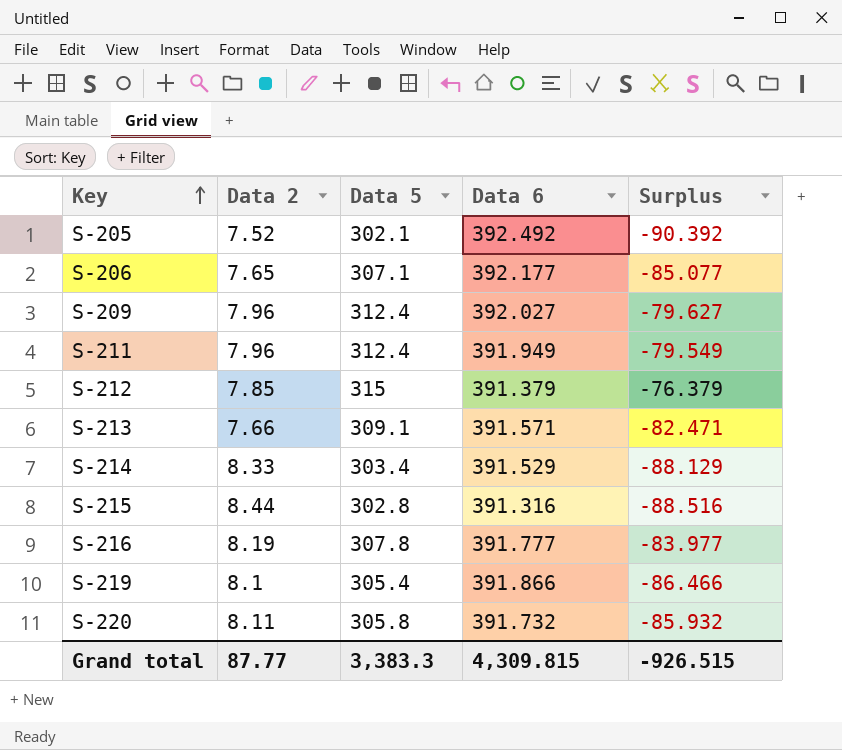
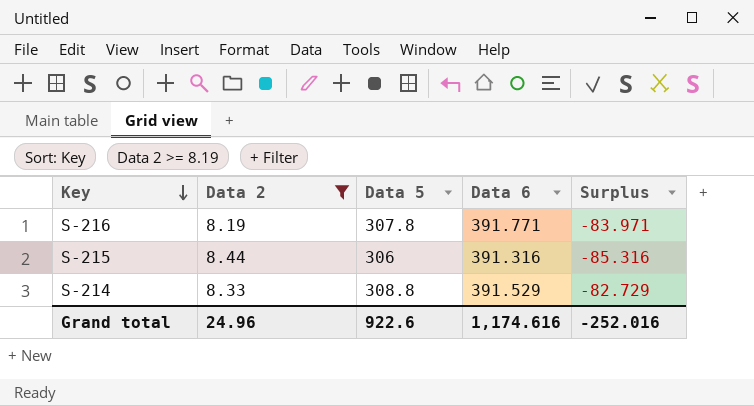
filter: none -> Data 2 >= 8.19
row order: Key ascending -> Key descending
S-216 | Data 6: 391.777 -> 391.771
S-216 | Surplus: -83.977 -> -83.971
S-215 | Data 5: 302.8 -> 306
S-215 | Surplus: -88.516 -> -85.316
S-214 | Data 5: 303.4 -> 308.8
S-214 | Surplus: -88.129 -> -82.729
Grand total | Data 2: 87.77 -> 24.96
Grand total | Data 5: 3,383.3 -> 922.6
Grand total | Data 6: 4,309.815 -> 1,174.616
Grand total | Surplus: -926.515 -> -252.016

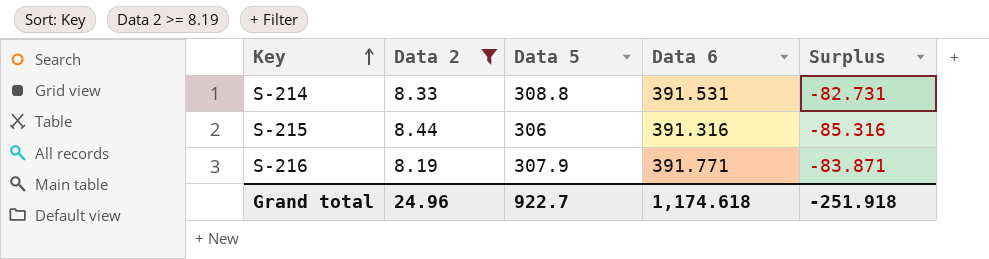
row order: Key descending -> Key ascending
S-214 | Data 6: 391.529 -> 391.531
S-214 | Surplus: -82.729 -> -82.731
S-216 | Data 5: 307.8 -> 307.9
S-216 | Surplus: -83.971 -> -83.871
Grand total | Data 5: 922.6 -> 922.7
Grand total | Data 6: 1,174.616 -> 1,174.618
Grand total | Surplus: -252.016 -> -251.918

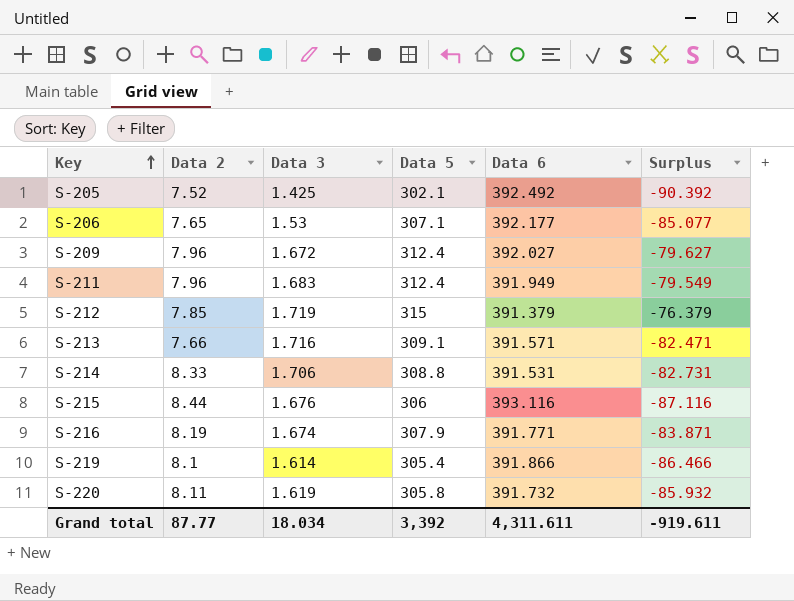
filter: Data 2 >= 8.19 -> none
column Data 3 | position: none -> 3
S-215 | Data 6: 391.316 -> 393.116
S-215 | Surplus: -85.316 -> -87.116
Grand total | Data 2: 24.96 -> 87.77
Grand total | Data 5: 922.7 -> 3,392
Grand total | Data 6: 1,174.618 -> 4,311.611
Grand total | Surplus: -251.918 -> -919.611

